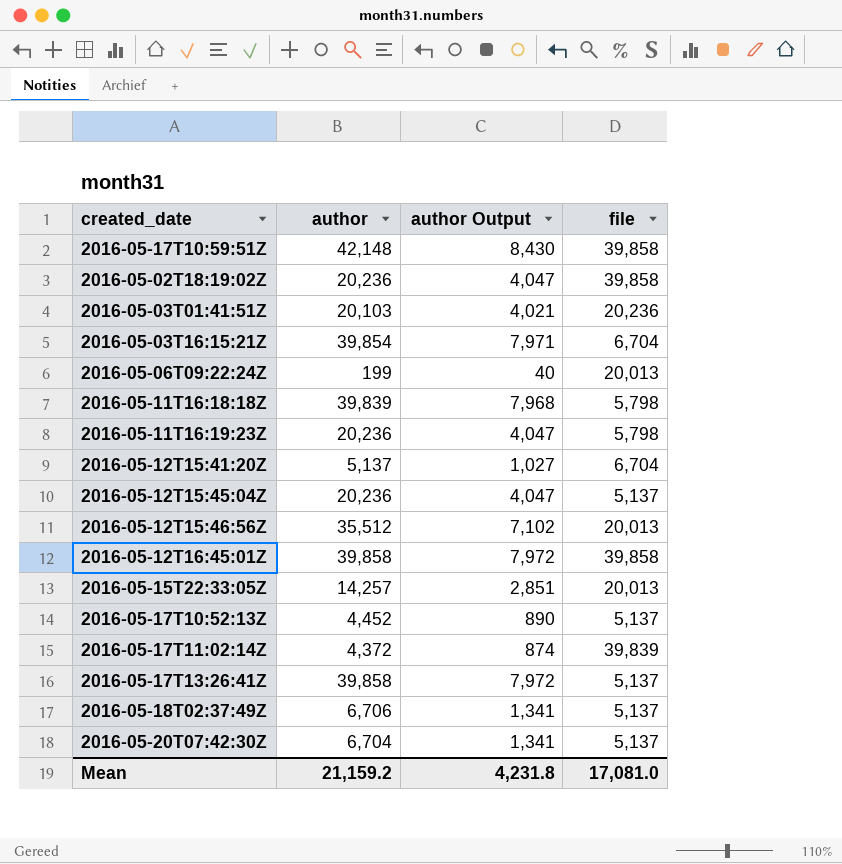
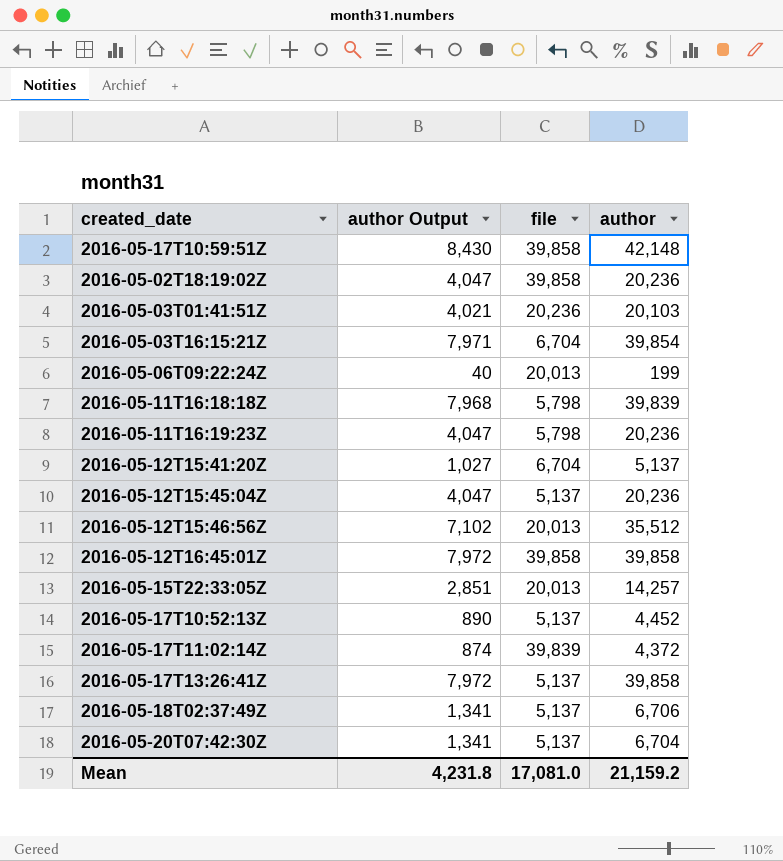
column author | position: 2 -> 4

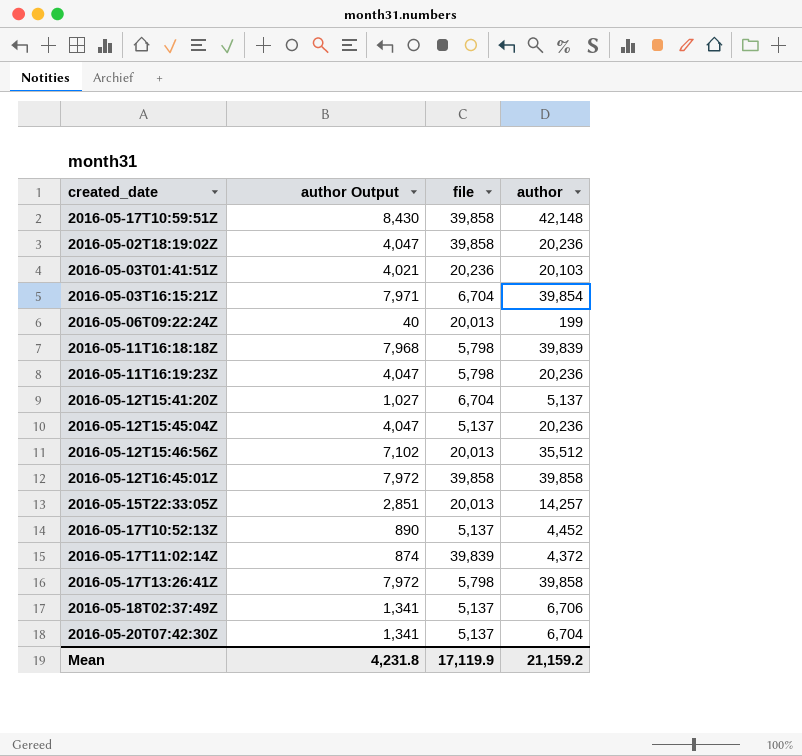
2016-05-17T13:26:41Z | file: 5,137 -> 5,798
Mean | file: 17,081.0 -> 17,119.9

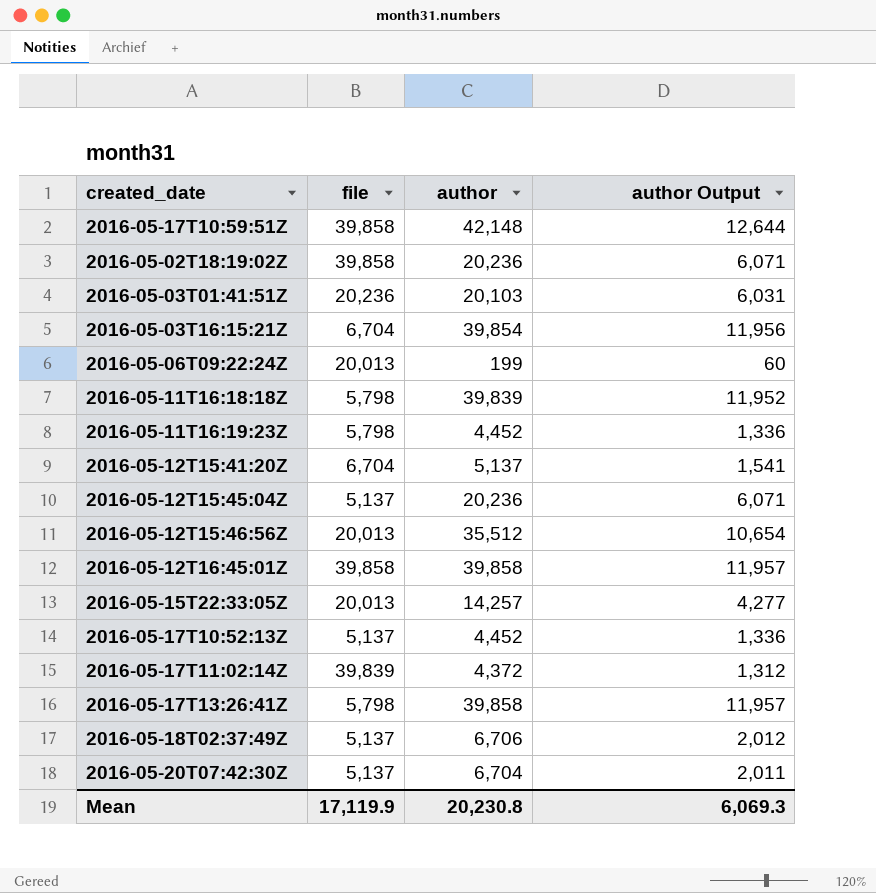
column author Output | formula: [author] * 0.2 -> [author] * 0.3
column author Output | position: 2 -> 4
2016-05-11T16:19:23Z | author: 20,236 -> 4,452
Mean | author: 21,159.2 -> 20,230.8
Mean | author Output: 4,231.8 -> 6,069.3

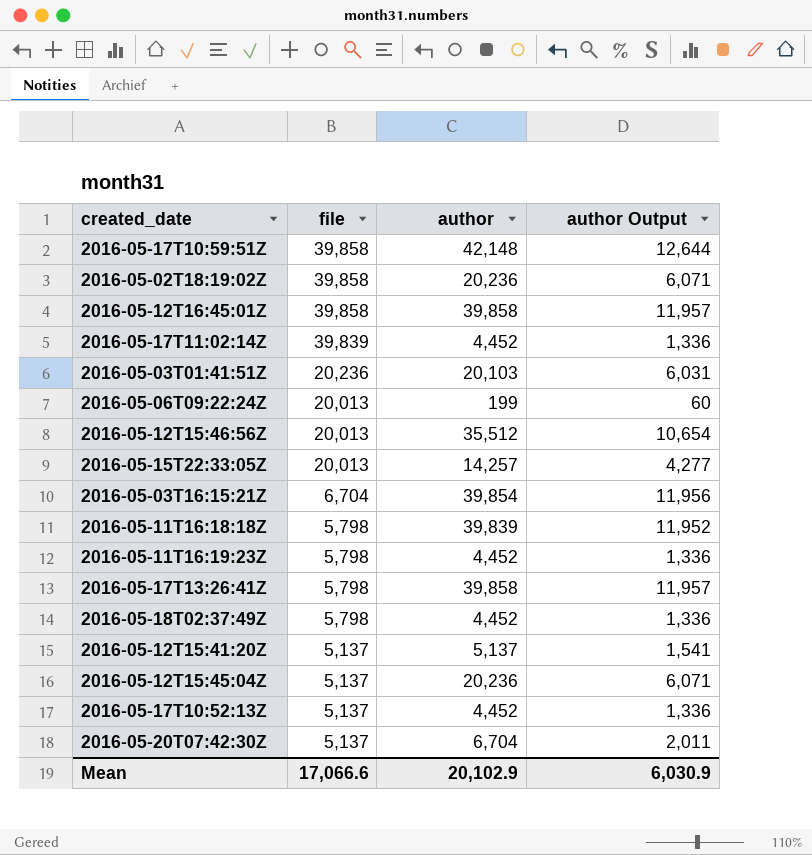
row order: none -> file descending
2016-05-17T11:02:14Z | author: 4,372 -> 4,452
2016-05-17T11:02:14Z | author Output: 1,312 -> 1,336
2016-05-18T02:37:49Z | file: 5,137 -> 5,798
2016-05-18T02:37:49Z | author: 6,706 -> 4,452
2016-05-18T02:37:49Z | author Output: 2,012 -> 1,336
2016-05-12T15:41:20Z | file: 6,704 -> 5,137
Mean | file: 17,119.9 -> 17,066.6
Mean | author: 20,230.8 -> 20,102.9
Mean | author Output: 6,069.3 -> 6,030.9

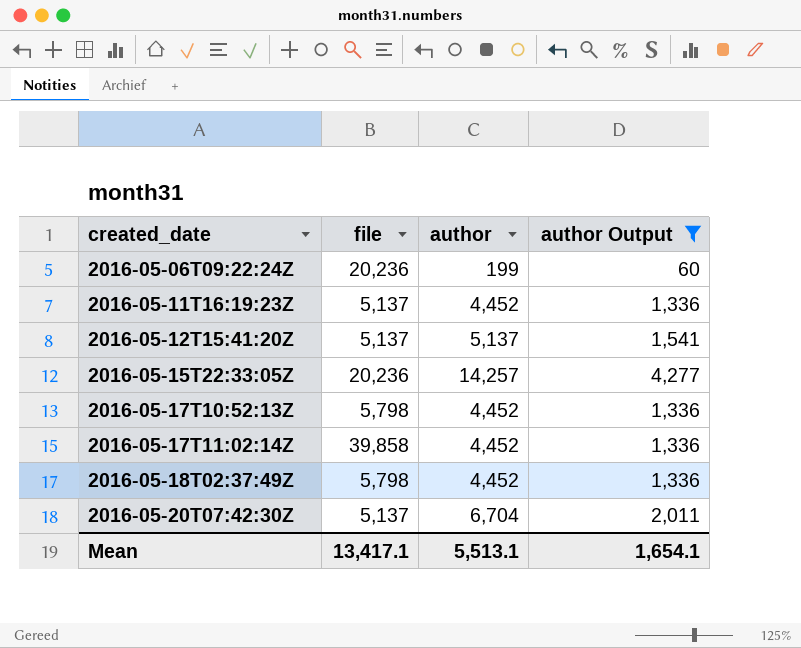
filter: none -> author Output <= 4,277
row order: file descending -> created_date ascending
2016-05-06T09:22:24Z | file: 20,013 -> 20,236
2016-05-11T16:19:23Z | file: 5,798 -> 5,137
2016-05-15T22:33:05Z | file: 20,013 -> 20,236
2016-05-17T10:52:13Z | file: 5,137 -> 5,798
2016-05-17T11:02:14Z | file: 39,839 -> 39,858
Mean | file: 17,066.6 -> 13,417.1
Mean | author: 20,102.9 -> 5,513.1
Mean | author Output: 6,030.9 -> 1,654.1

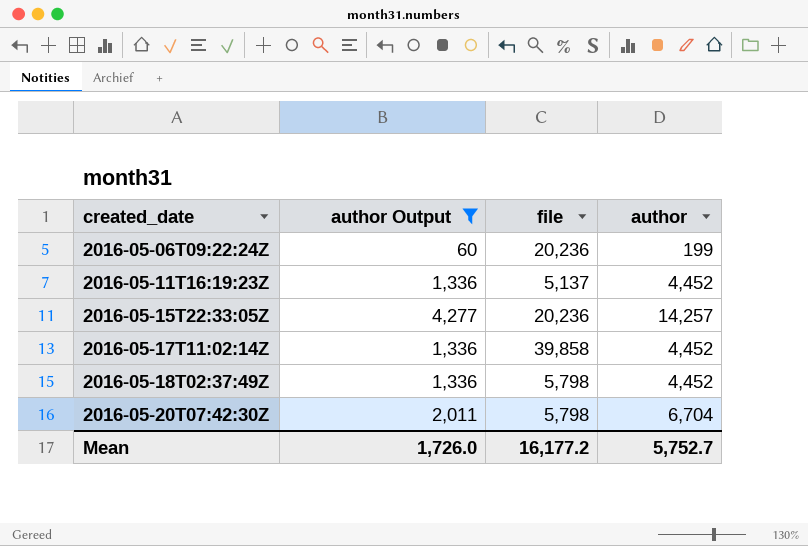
column author Output | position: 4 -> 2
row 2016-05-12T15:41:20Z: 5,137 | 5,137 | 1,541 -> none
row 2016-05-17T10:52:13Z: 5,798 | 4,452 | 1,336 -> none
2016-05-20T07:42:30Z | file: 5,137 -> 5,798
Mean | author Output: 1,654.1 -> 1,726.0
Mean | file: 13,417.1 -> 16,177.2
Mean | author: 5,513.1 -> 5,752.7

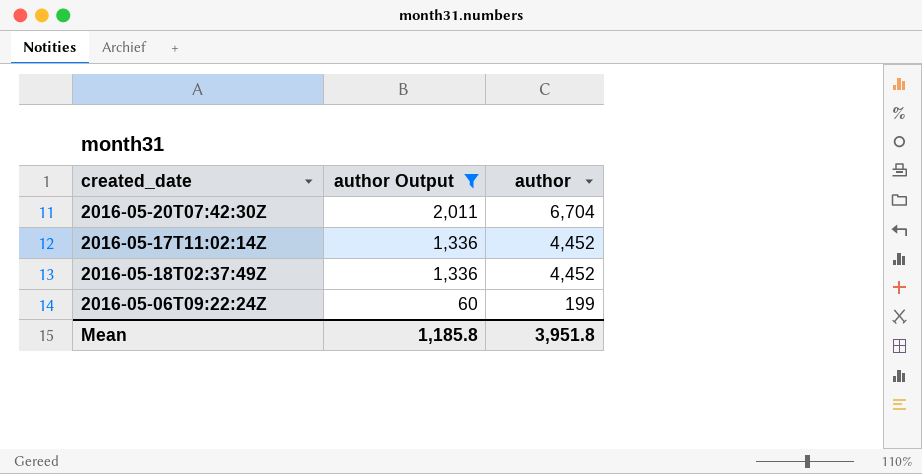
row order: created_date ascending -> author Output descending
column file | position: 3 -> none
row 2016-05-11T16:19:23Z: 1,336 | 5,137 | 4,452 -> none
row 2016-05-15T22:33:05Z: 4,277 | 20,236 | 14,257 -> none
Mean | author Output: 1,726.0 -> 1,185.8
Mean | author: 5,752.7 -> 3,951.8

